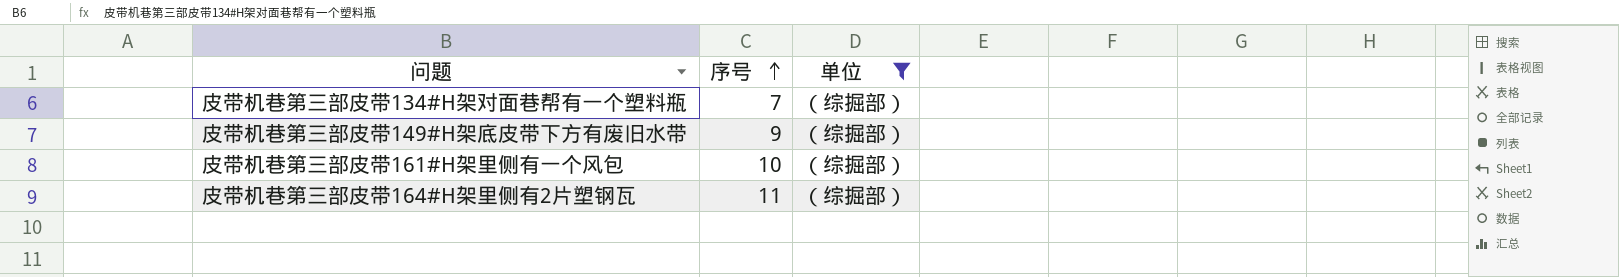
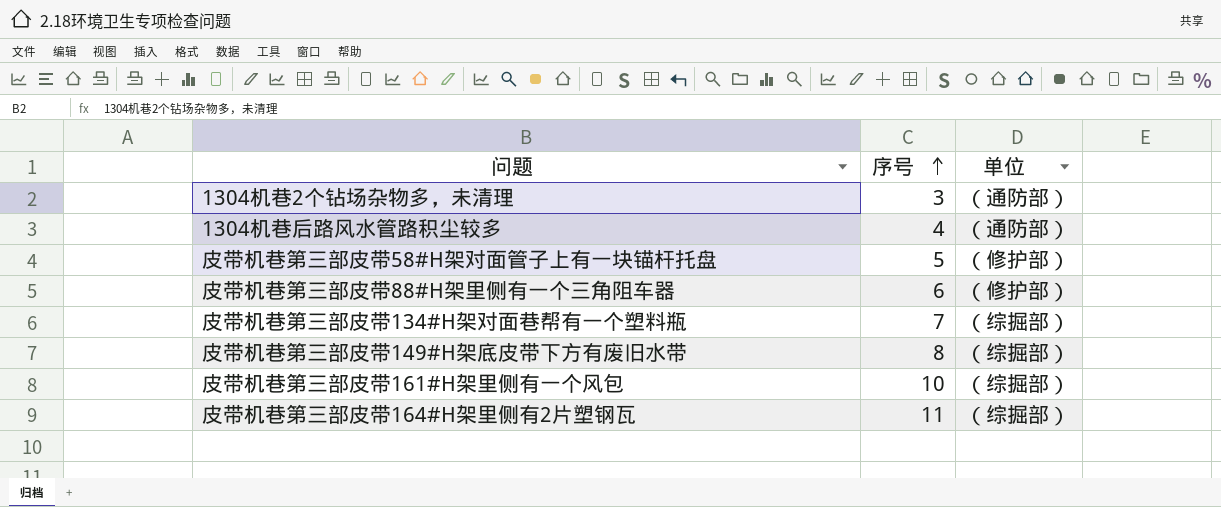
filter: 单位 = （综掘部） -> none
皮带机巷第三部皮带149#H架底皮带下方有废旧水带 | 序号: 9 -> 8

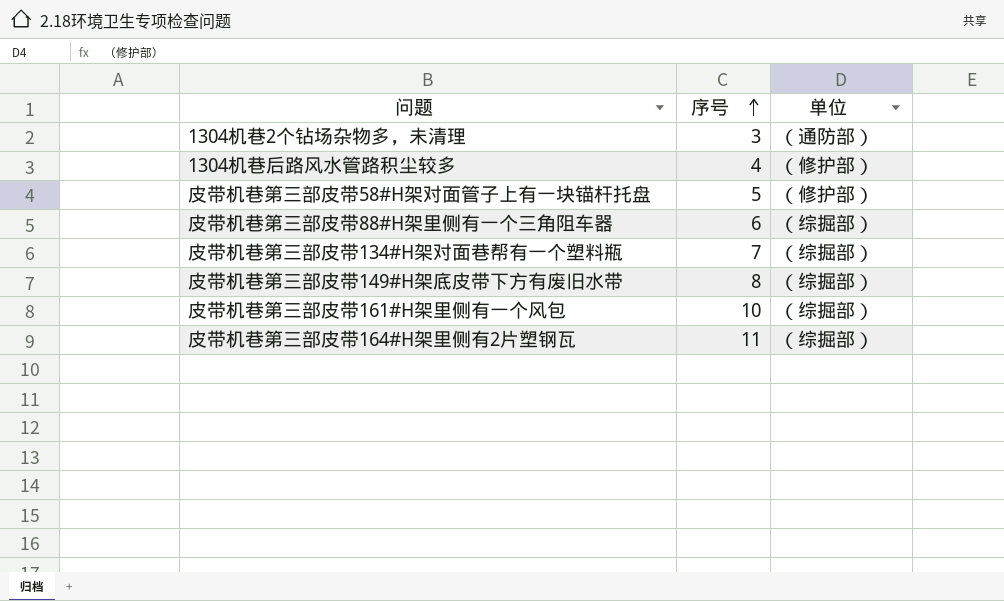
1304机巷后路风水管路积尘较多 | 单位: （通防部） -> （修护部）
皮带机巷第三部皮带88#H架里侧有一个三角阻车器 | 单位: （修护部） -> （综掘部）

